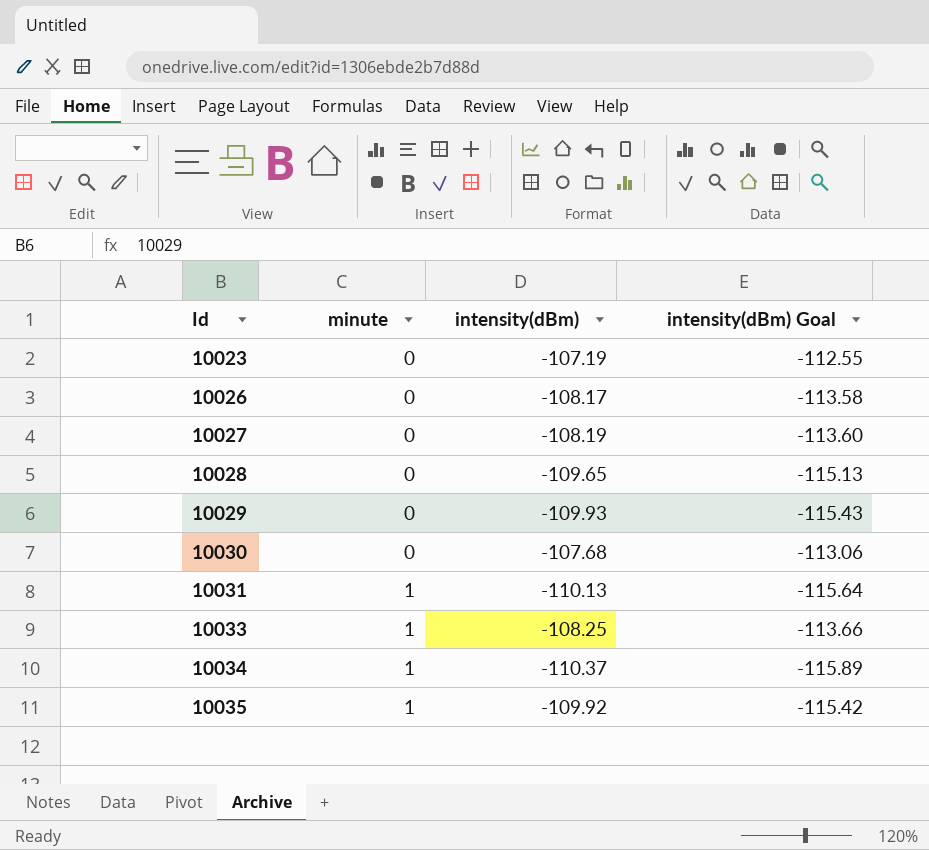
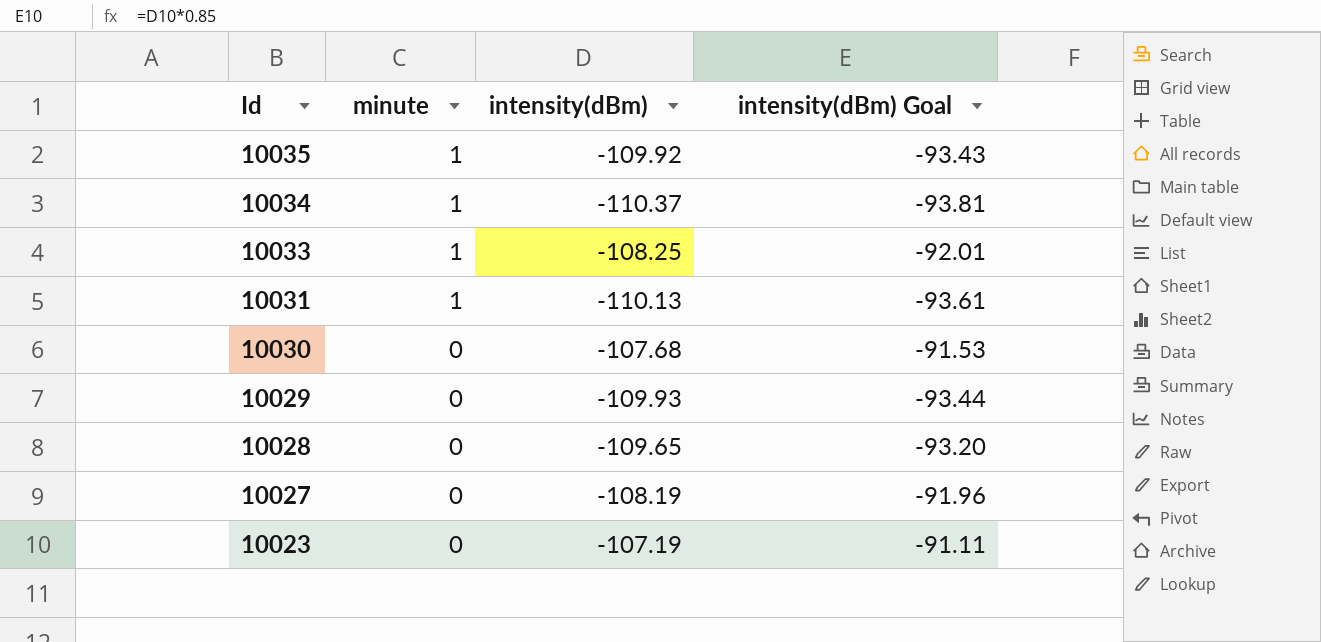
row order: Id ascending -> Id descending
column intensity(dBm) Goal | formula: [intensity(dBm)] * 1.05 -> [intensity(dBm)] * 0.85
row 10026: 0 | -108.17 | -113.58 -> none

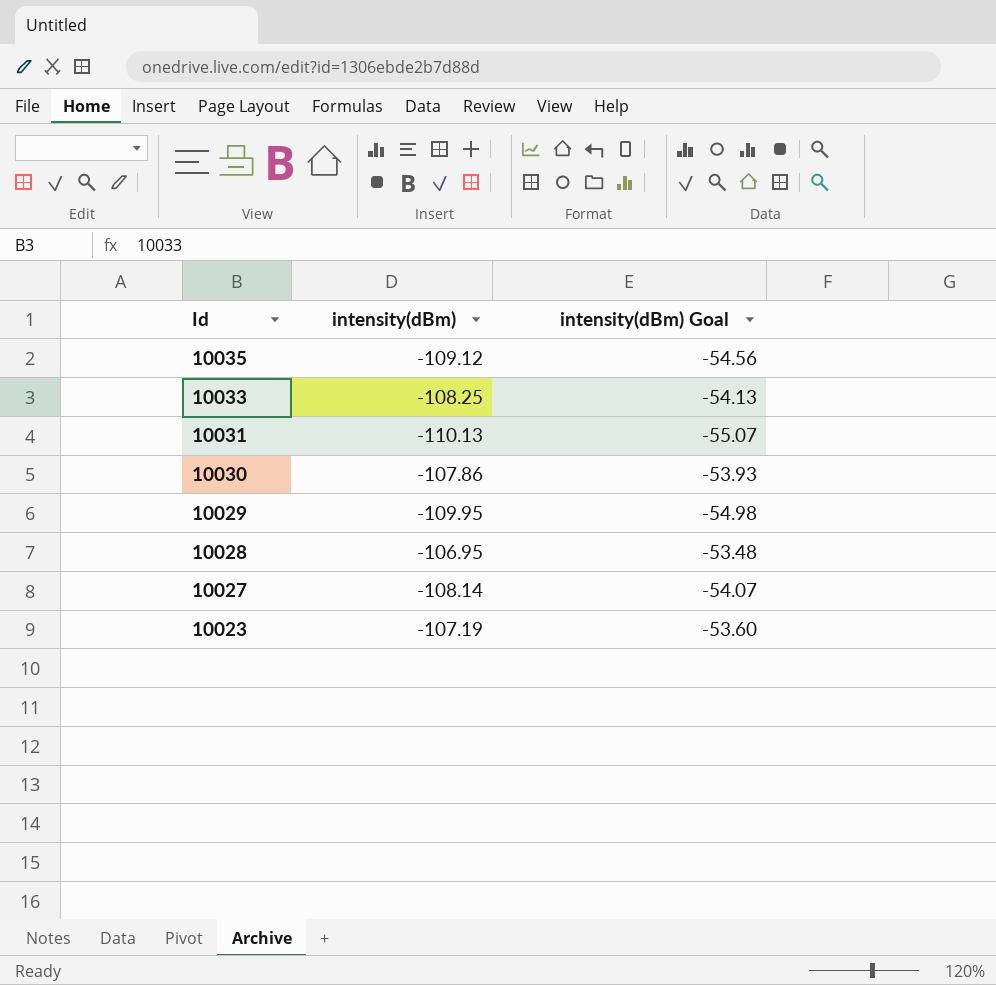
column minute | position: 2 -> none
column intensity(dBm) Goal | formula: [intensity(dBm)] * 0.85 -> [intensity(dBm)] * 0.5
row 10034: 1 | -110.37 | -93.81 -> none
10035 | intensity(dBm): -109.92 -> -109.12
10030 | intensity(dBm): -107.68 -> -107.86
10029 | intensity(dBm): -109.93 -> -109.95
10028 | intensity(dBm): -109.65 -> -106.95
10027 | intensity(dBm): -108.19 -> -108.14

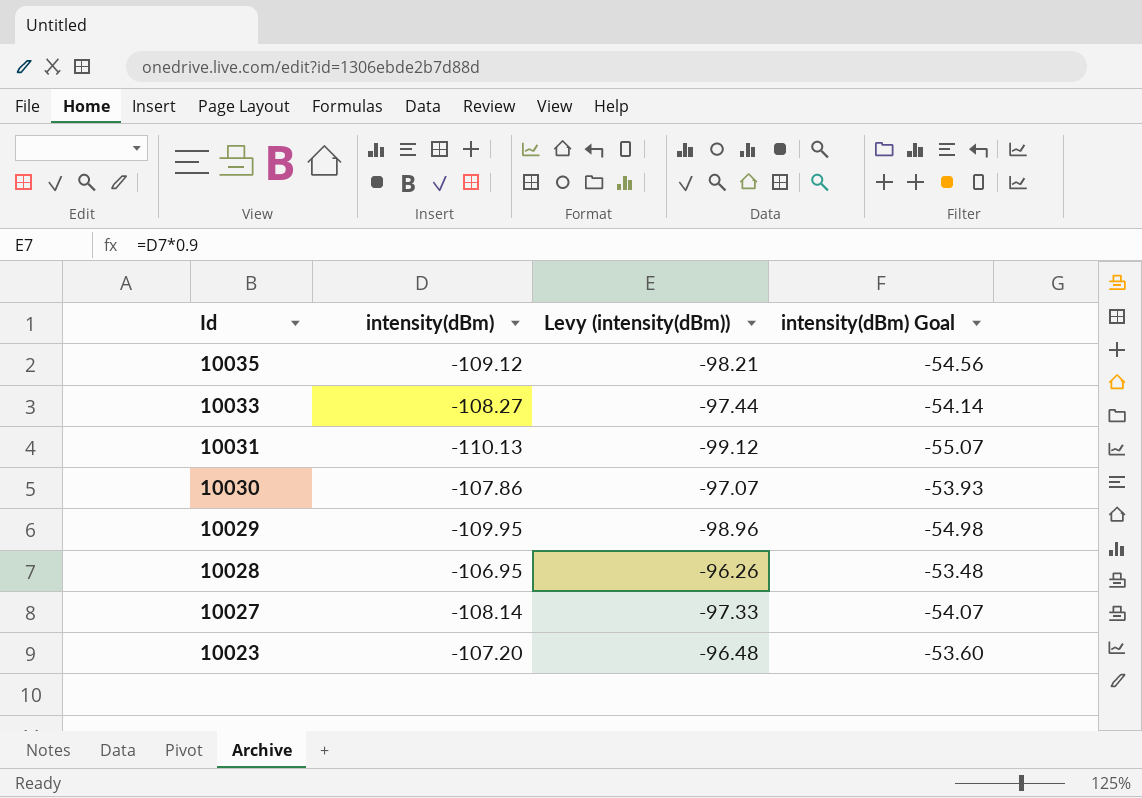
column Levy (intensity(dBm)) | formula: none -> [intensity(dBm)] * 0.9
10033 | intensity(dBm): -108.25 -> -108.27
10033 | intensity(dBm) Goal: -54.13 -> -54.14
10023 | intensity(dBm): -107.19 -> -107.20

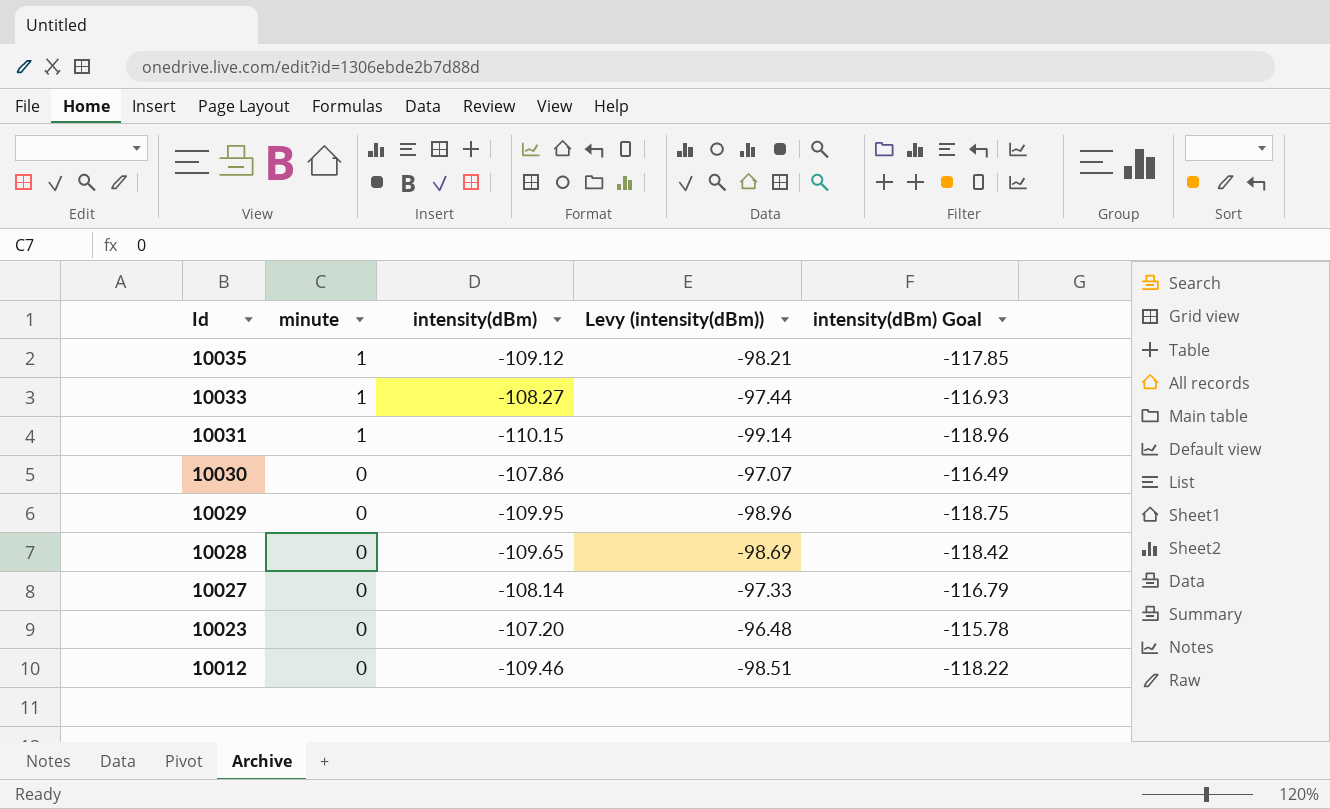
column minute | position: none -> 2
column intensity(dBm) Goal | formula: [intensity(dBm)] * 0.5 -> [intensity(dBm)] * 1.08
10031 | intensity(dBm): -110.13 -> -110.15
10031 | Levy (intensity(dBm)): -99.12 -> -99.14
10028 | intensity(dBm): -106.95 -> -109.65
10028 | Levy (intensity(dBm)): -96.26 -> -98.69
row 10012: none -> 0 | -109.46 | -98.51 | -118.22

